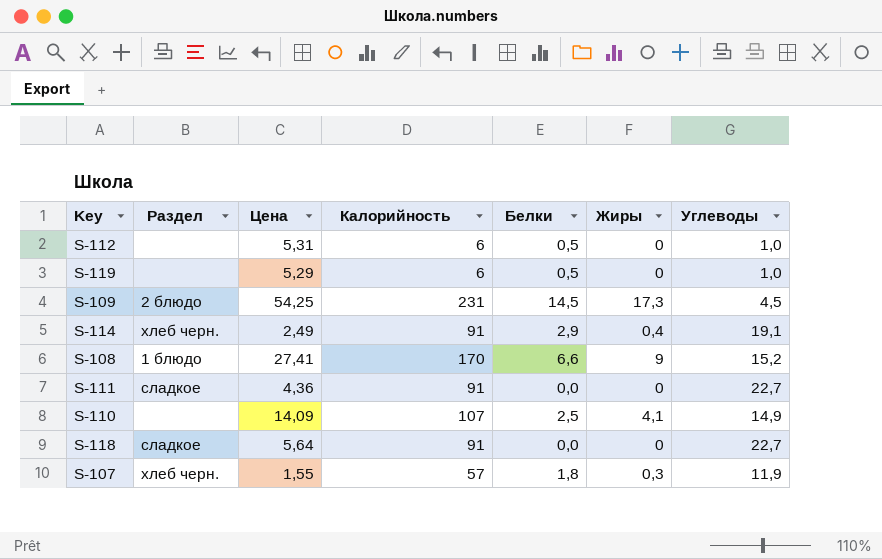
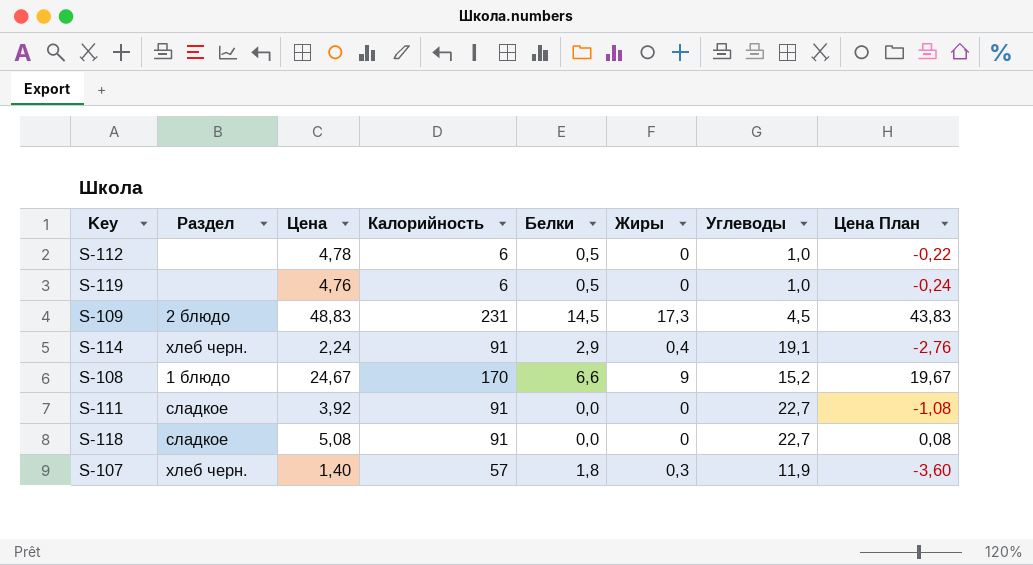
column Цена План | formula: none -> [Цена] - 5
row S-110: none | 14,09 | 107 | 2,5 | 4,1 | 14,9 -> none
S-112 | Цена: 5,31 -> 4,78
S-119 | Цена: 5,29 -> 4,76
S-109 | Цена: 54,25 -> 48,83
S-114 | Цена: 2,49 -> 2,24
S-108 | Цена: 27,41 -> 24,67
S-111 | Цена: 4,36 -> 3,92
S-118 | Цена: 5,64 -> 5,08
S-107 | Цена: 1,55 -> 1,40

